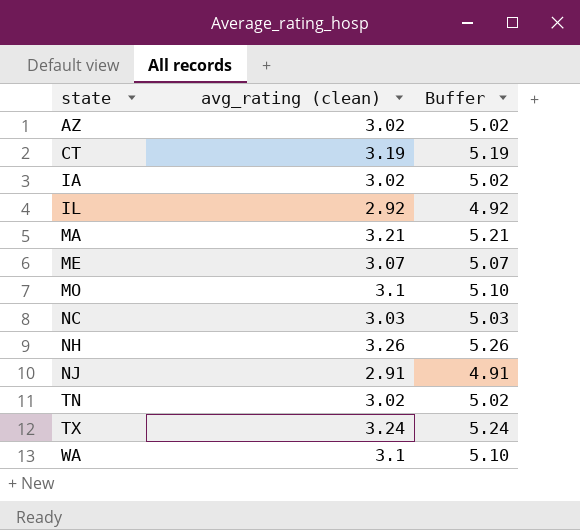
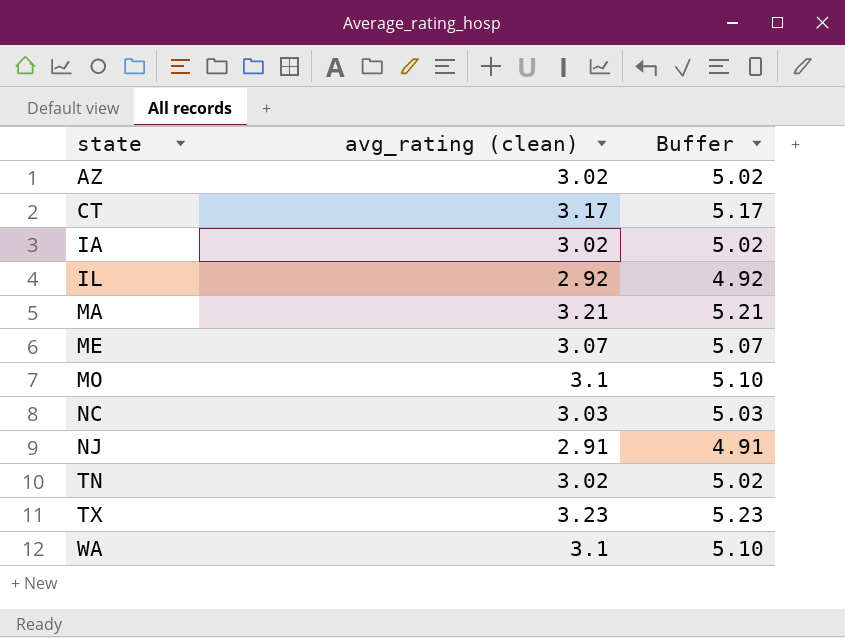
row NH: 3.26 | 5.26 -> none
CT | avg_rating (clean): 3.19 -> 3.17
CT | Buffer: 5.19 -> 5.17
TX | avg_rating (clean): 3.24 -> 3.23
TX | Buffer: 5.24 -> 5.23

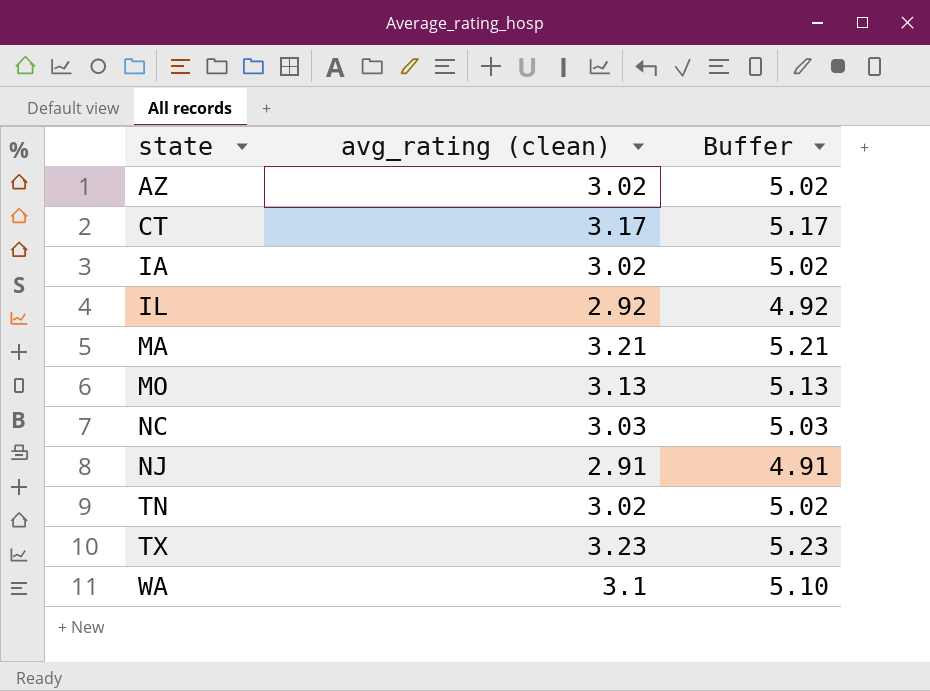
row ME: 3.07 | 5.07 -> none
MO | avg_rating (clean): 3.1 -> 3.13
MO | Buffer: 5.10 -> 5.13

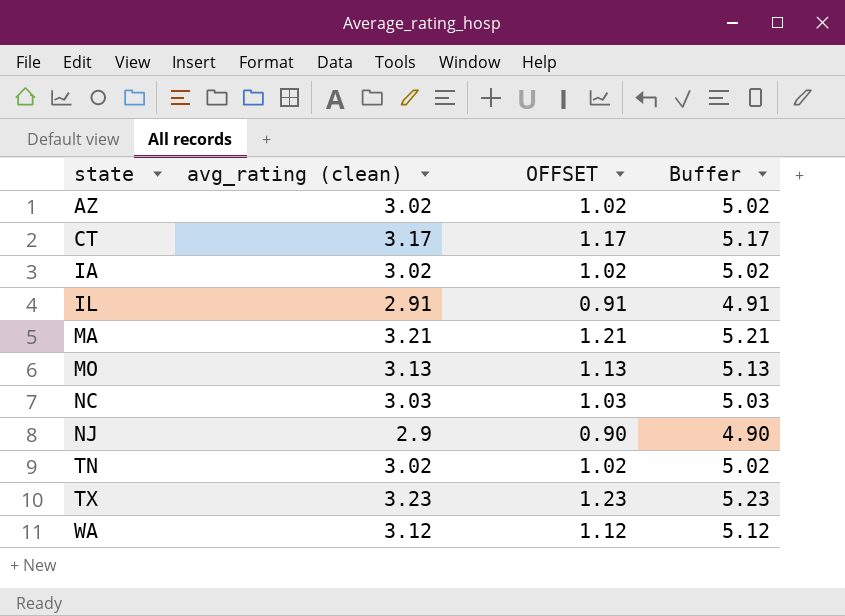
column OFFSET | formula: none -> [avg_rating (clean)] - 2
IL | avg_rating (clean): 2.92 -> 2.91
IL | Buffer: 4.92 -> 4.91
NJ | avg_rating (clean): 2.91 -> 2.9
NJ | Buffer: 4.91 -> 4.90
WA | avg_rating (clean): 3.1 -> 3.12
WA | Buffer: 5.10 -> 5.12

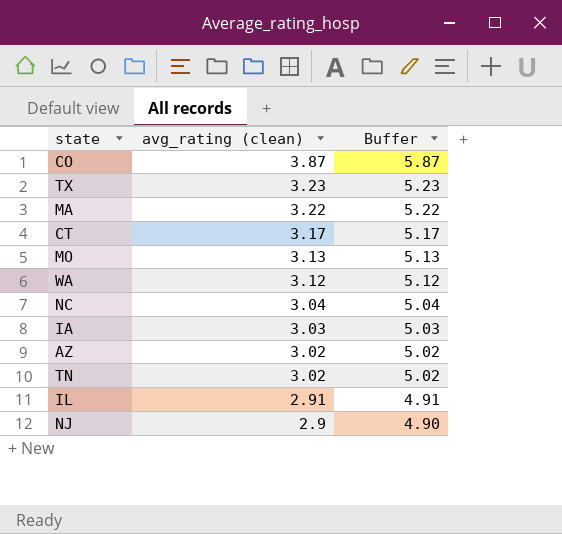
row order: state ascending -> avg_rating (clean) descending
column OFFSET | formula: [avg_rating (clean)] - 2 -> none
row CO: none -> 3.87 | 5.87
MA | avg_rating (clean): 3.21 -> 3.22
MA | Buffer: 5.21 -> 5.22
NC | avg_rating (clean): 3.03 -> 3.04
NC | Buffer: 5.03 -> 5.04
IA | avg_rating (clean): 3.02 -> 3.03
IA | Buffer: 5.02 -> 5.03

